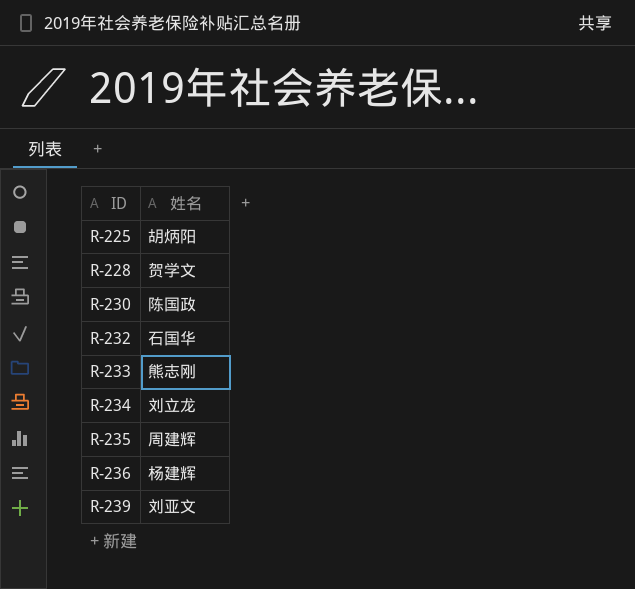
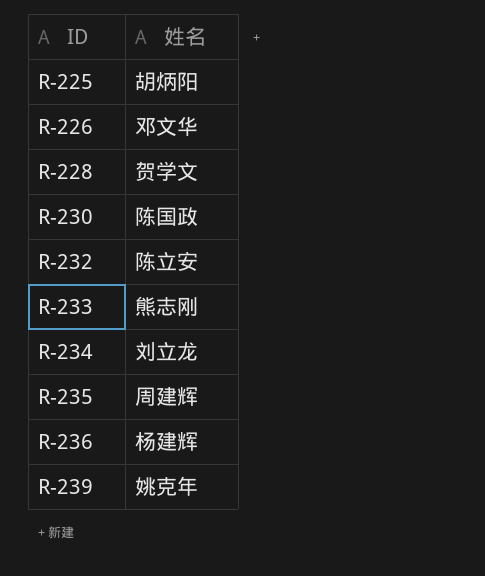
row R-226: none -> 邓文华
R-232 | 姓名: 石国华 -> 陈立安
R-239 | 姓名: 刘亚文 -> 姚克年

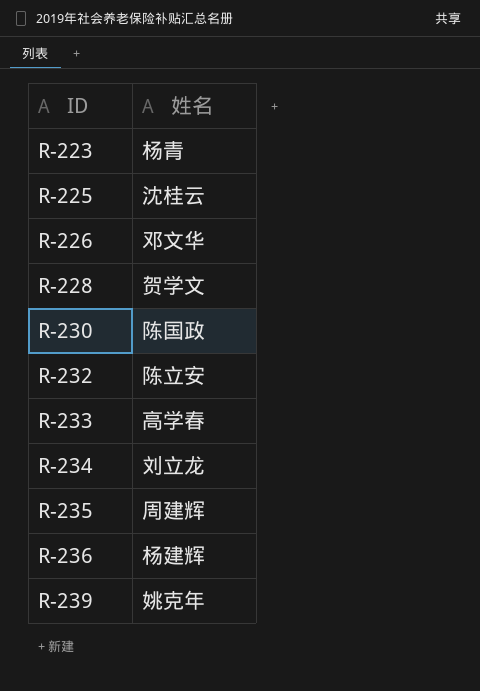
row R-223: none -> 杨青
R-225 | 姓名: 胡炳阳 -> 沈桂云
R-233 | 姓名: 熊志刚 -> 高学春

